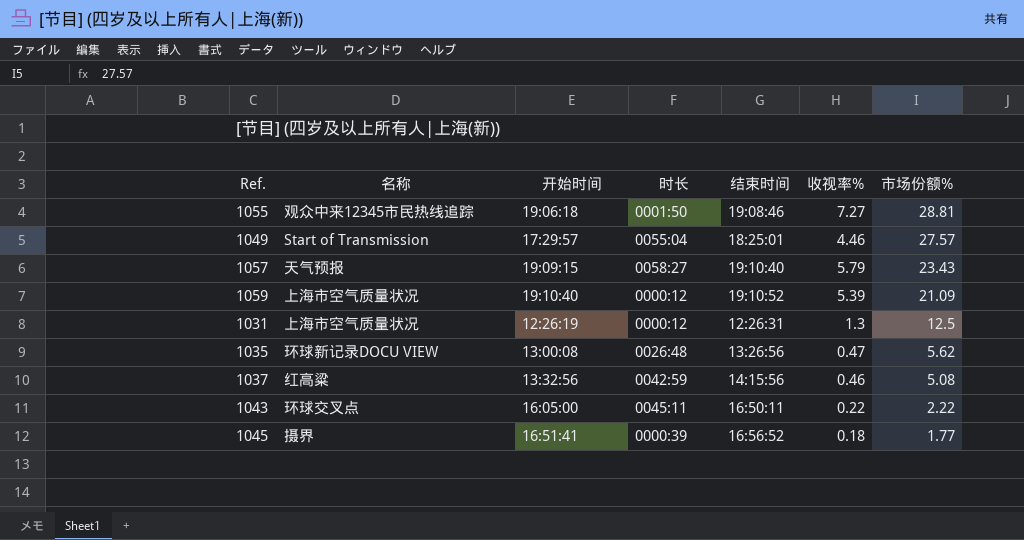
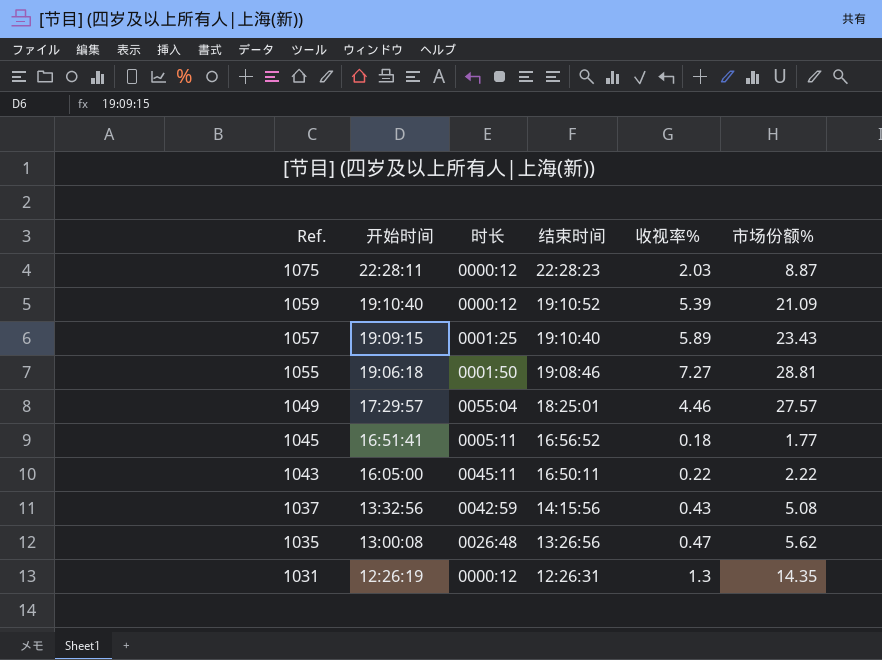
row order: 市场份额% descending -> Ref. descending
column 名称 | position: 2 -> none
row 1075: none -> 22:28:11 | 0000:12 | 22:28:23 | 2.03 | 8.87
1057 | 时长: 0058:27 -> 0001:25
1057 | 收视率%: 5.79 -> 5.89
1045 | 时长: 0000:39 -> 0005:11
1037 | 收视率%: 0.46 -> 0.43
1031 | 市场份额%: 12.5 -> 14.35

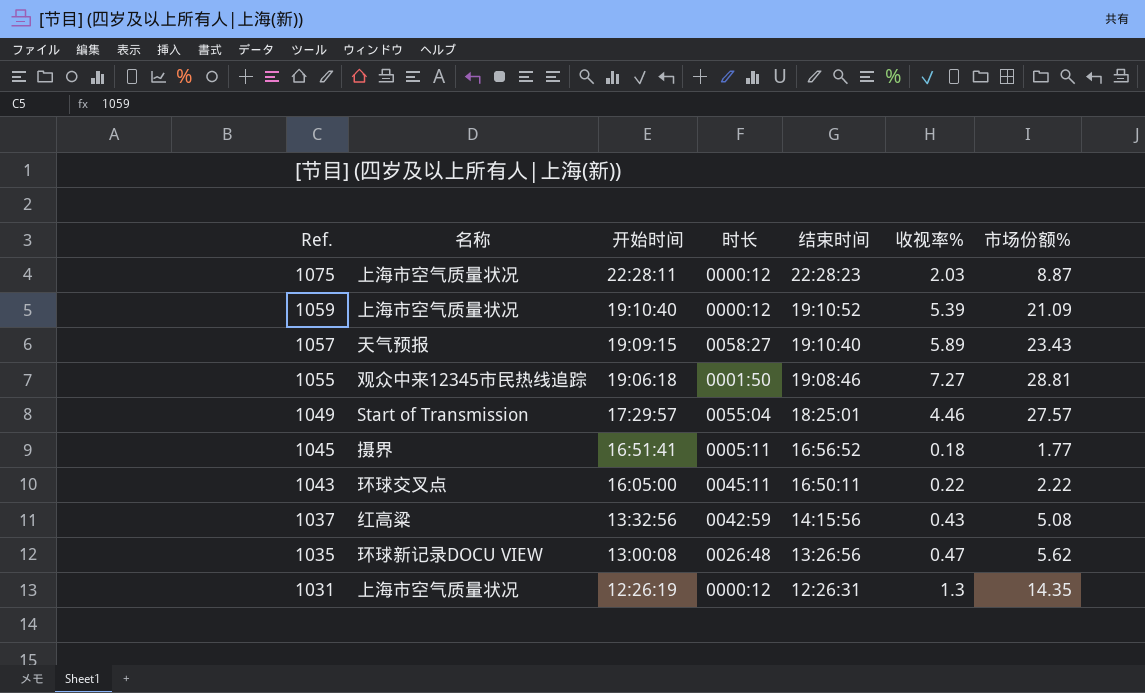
column 名称 | position: none -> 2
1057 | 时长: 0001:25 -> 0058:27

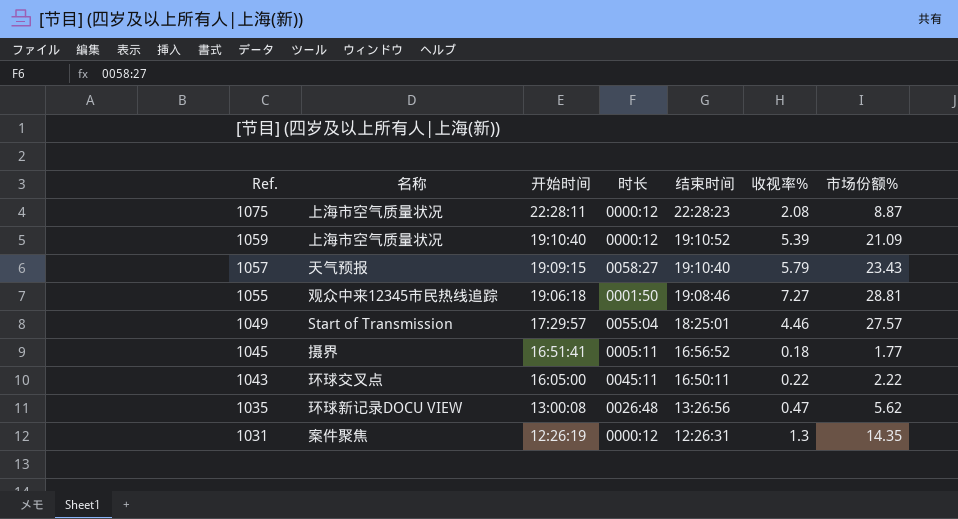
row 1037: 红高粱 | 13:32:56 | 0042:59 | 14:15:56 | 0.43 | 5.08 -> none
1075 | 收视率%: 2.03 -> 2.08
1057 | 收视率%: 5.89 -> 5.79
1031 | 名称: 上海市空气质量状况 -> 案件聚焦

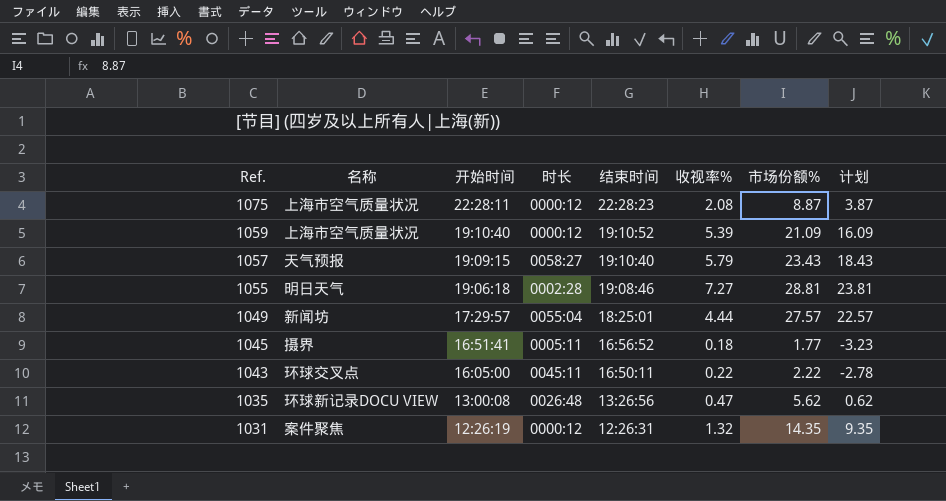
column 计划 | formula: none -> [市场份额%] - 5
1055 | 名称: 观众中来12345市民热线追踪 -> 明日天气
1055 | 时长: 0001:50 -> 0002:28
1049 | 名称: Start of Transmission -> 新闻坊
1049 | 收视率%: 4.46 -> 4.44
1031 | 收视率%: 1.3 -> 1.32

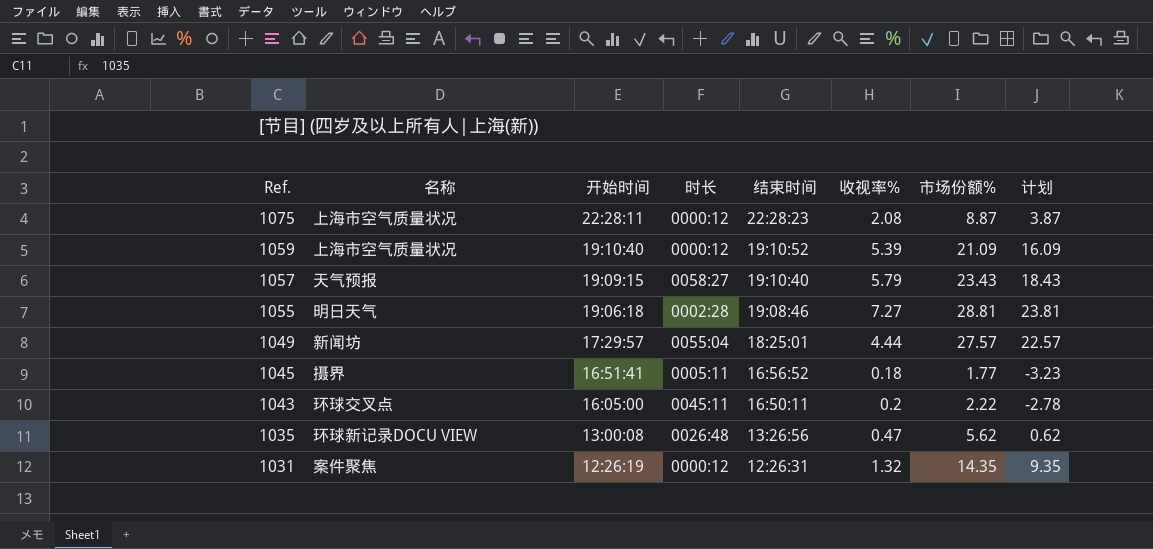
1043 | 收视率%: 0.22 -> 0.2

